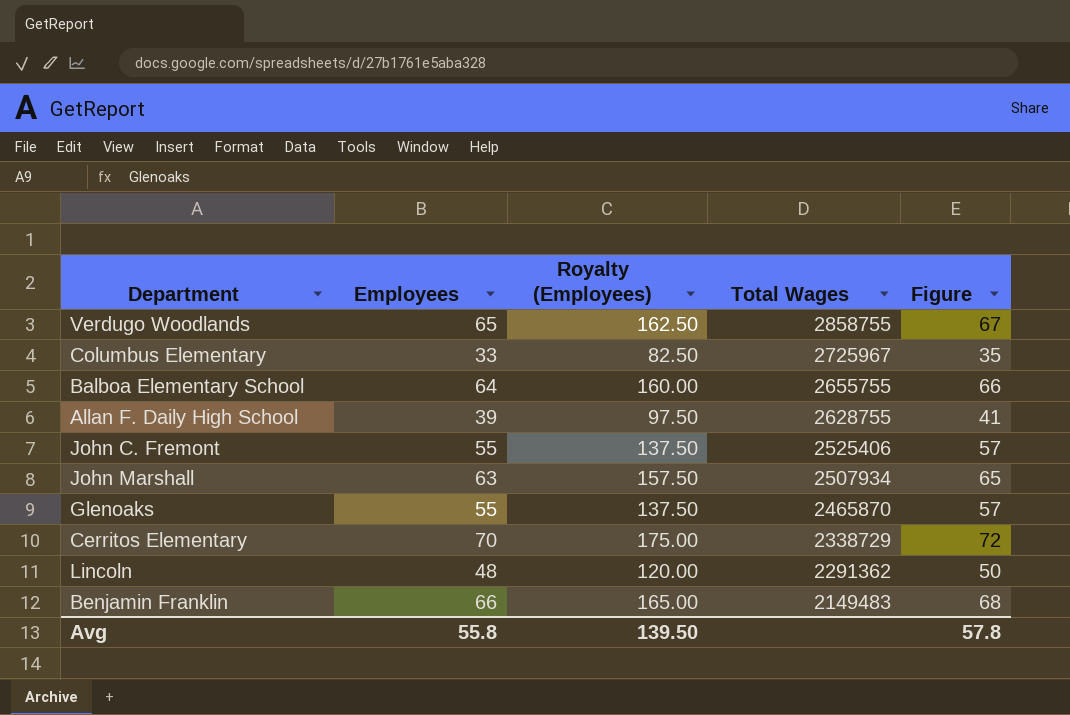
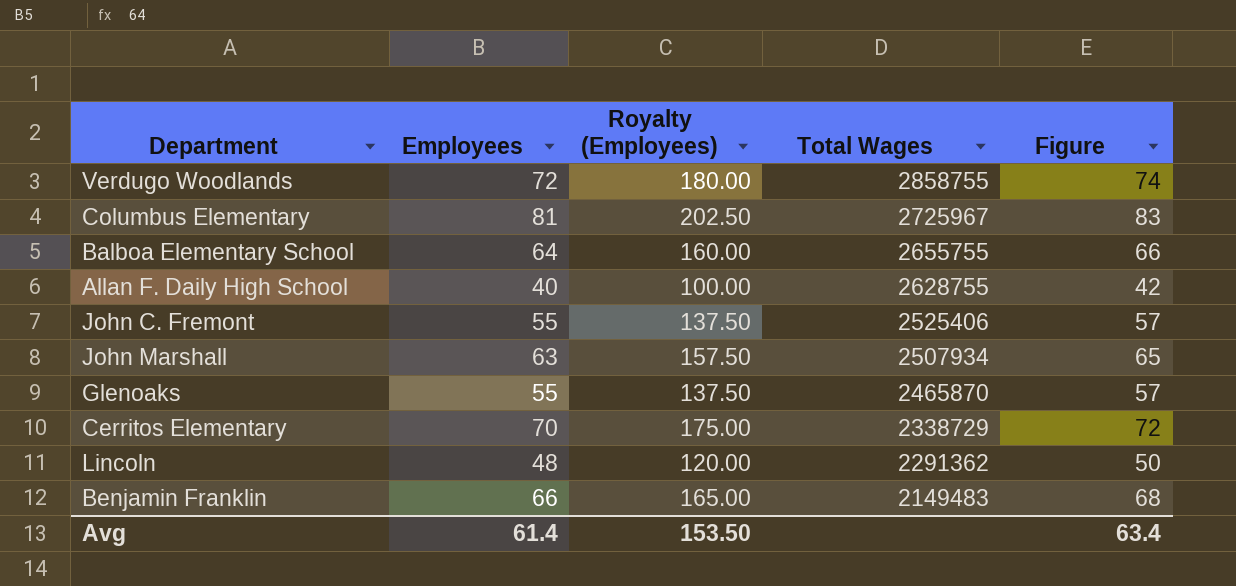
Verdugo Woodlands | Employees: 65 -> 72
Verdugo Woodlands | Royalty (Employees): 162.50 -> 180.00
Verdugo Woodlands | Figure: 67 -> 74
Columbus Elementary | Employees: 33 -> 81
Columbus Elementary | Royalty (Employees): 82.50 -> 202.50
Columbus Elementary | Figure: 35 -> 83
Allan F. Daily High School | Employees: 39 -> 40
Allan F. Daily High School | Royalty (Employees): 97.50 -> 100.00
Allan F. Daily High School | Figure: 41 -> 42
Avg | Employees: 55.8 -> 61.4
Avg | Royalty (Employees): 139.50 -> 153.50
Avg | Figure: 57.8 -> 63.4

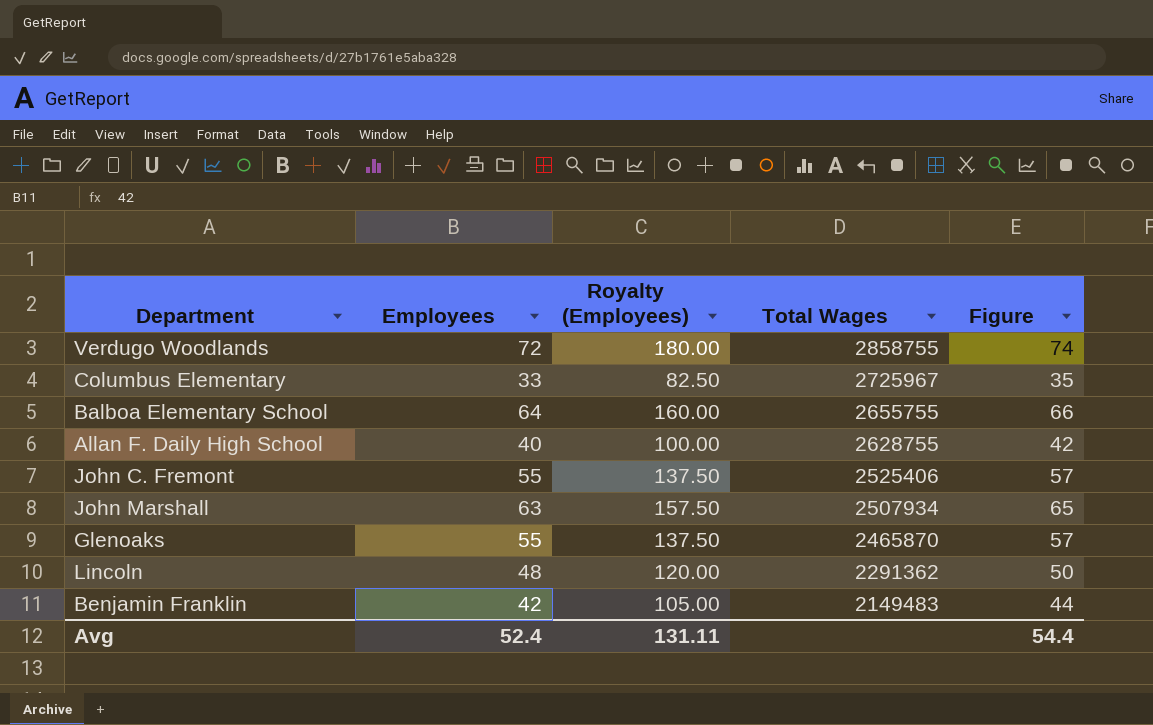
row Cerritos Elementary: 70 | 175.00 | 2338729 | 72 -> none
Columbus Elementary | Employees: 81 -> 33
Columbus Elementary | Royalty (Employees): 202.50 -> 82.50
Columbus Elementary | Figure: 83 -> 35
Benjamin Franklin | Employees: 66 -> 42
Benjamin Franklin | Royalty (Employees): 165.00 -> 105.00
Benjamin Franklin | Figure: 68 -> 44
Avg | Employees: 61.4 -> 52.4
Avg | Royalty (Employees): 153.50 -> 131.11
Avg | Figure: 63.4 -> 54.4

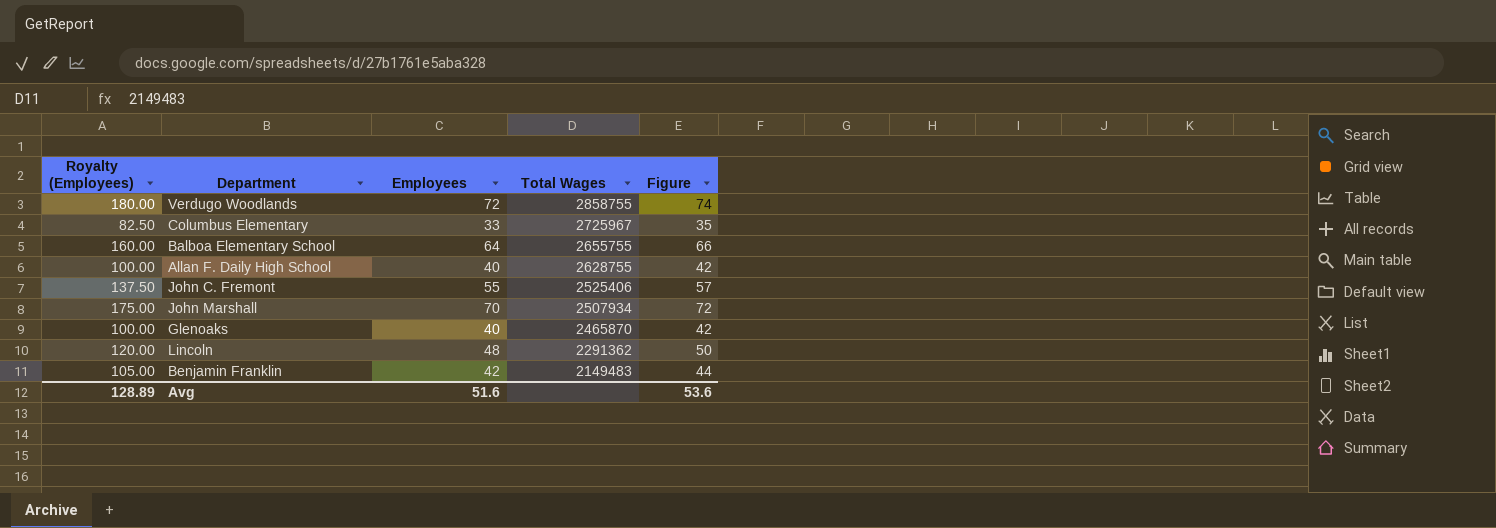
column Royalty (Employees) | position: 3 -> 1
John Marshall | Royalty (Employees): 157.50 -> 175.00
John Marshall | Employees: 63 -> 70
John Marshall | Figure: 65 -> 72
Glenoaks | Royalty (Employees): 137.50 -> 100.00
Glenoaks | Employees: 55 -> 40
Glenoaks | Figure: 57 -> 42
Avg | Royalty (Employees): 131.11 -> 128.89
Avg | Employees: 52.4 -> 51.6
Avg | Figure: 54.4 -> 53.6

